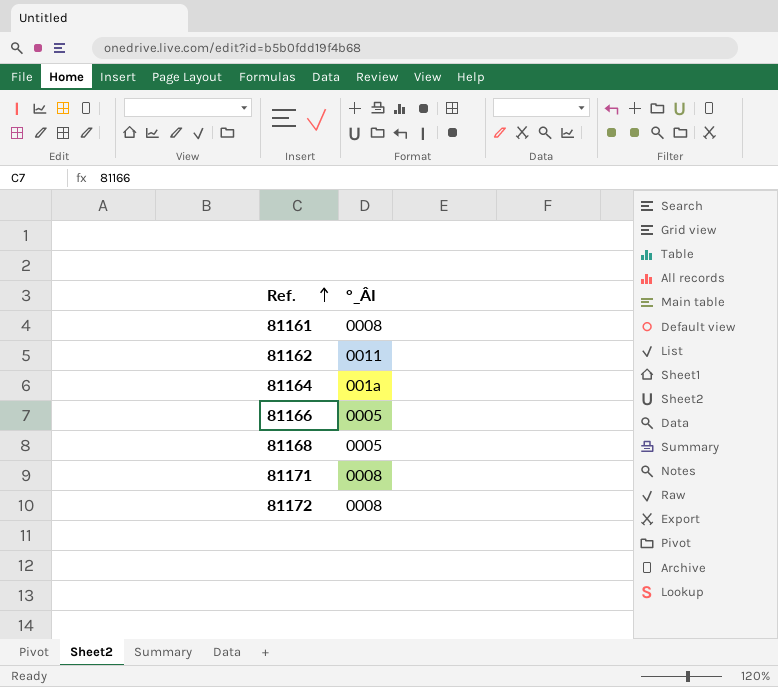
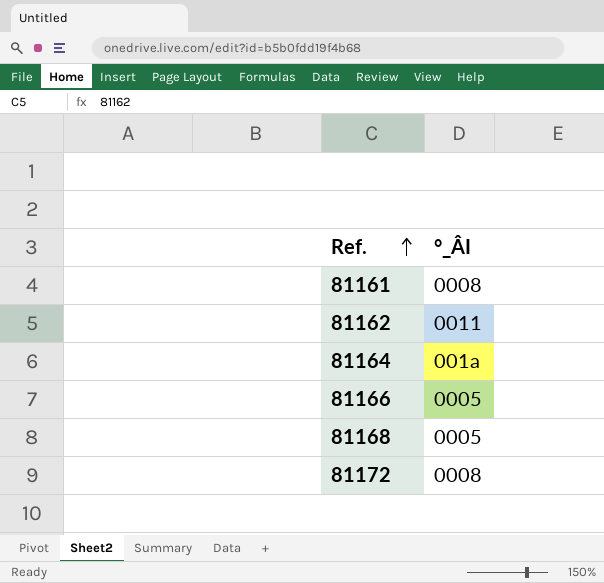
row 81171: 0008 -> none

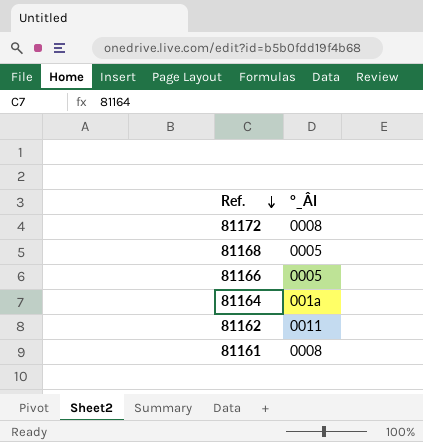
row order: Ref. ascending -> Ref. descending

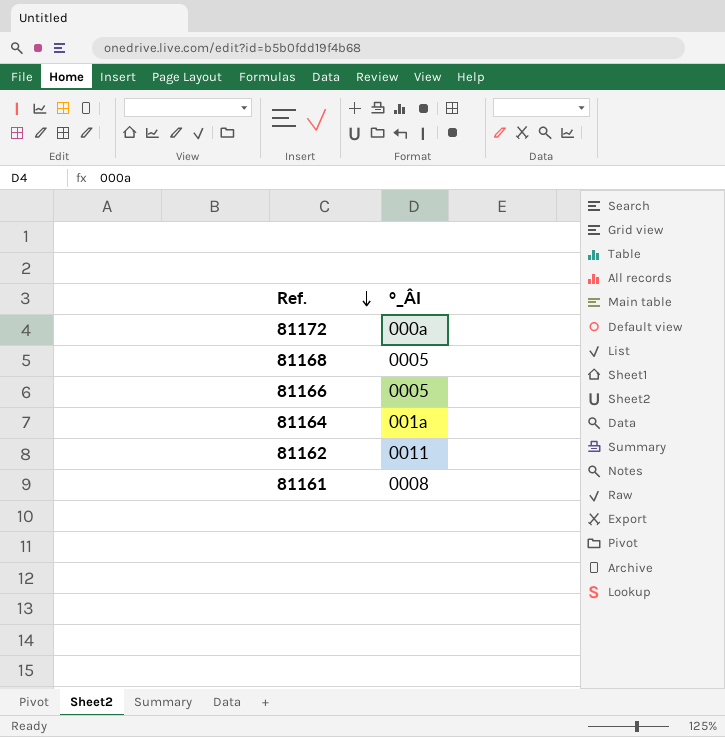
81172 | °_ÂI: 0008 -> 000a

